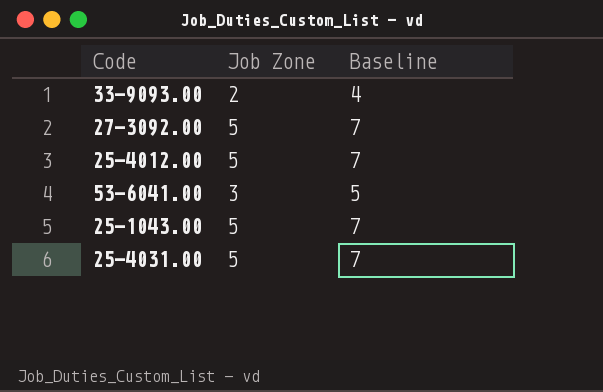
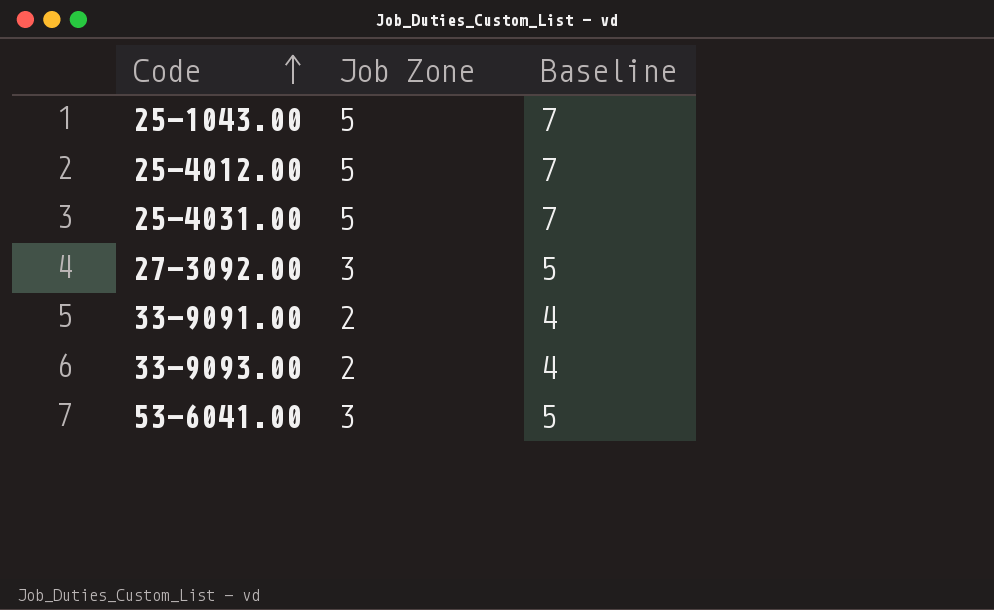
row order: none -> Code ascending
27-3092.00 | Job Zone: 5 -> 3
27-3092.00 | Baseline: 7 -> 5
row 33-9091.00: none -> 2 | 4

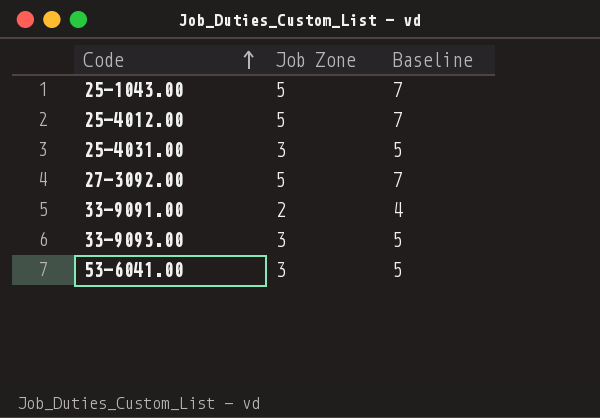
25-4031.00 | Job Zone: 5 -> 3
25-4031.00 | Baseline: 7 -> 5
27-3092.00 | Job Zone: 3 -> 5
27-3092.00 | Baseline: 5 -> 7
33-9093.00 | Job Zone: 2 -> 3
33-9093.00 | Baseline: 4 -> 5

